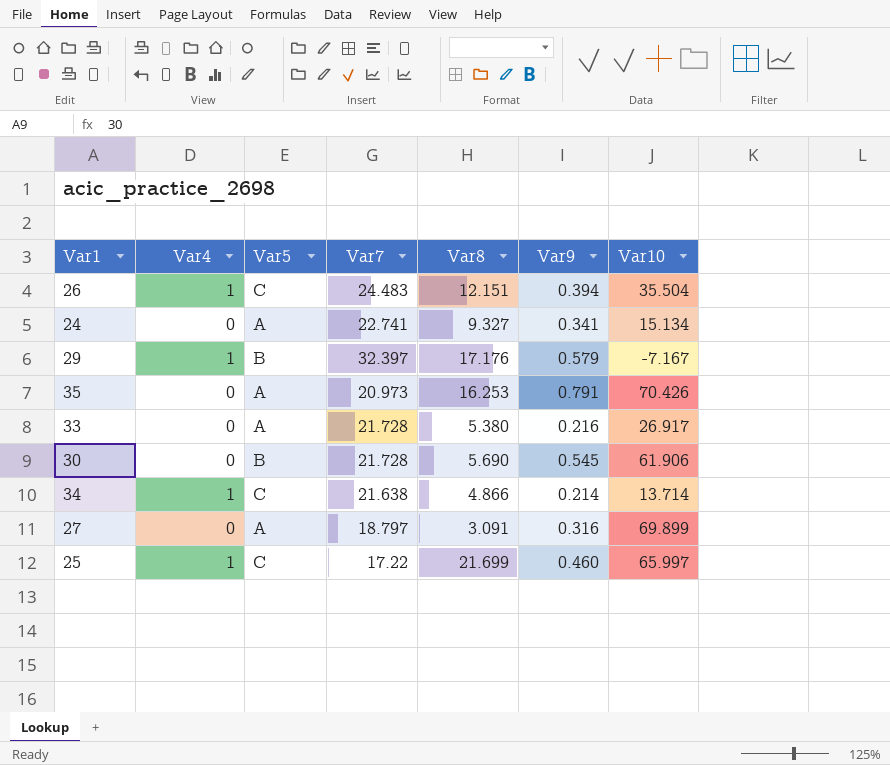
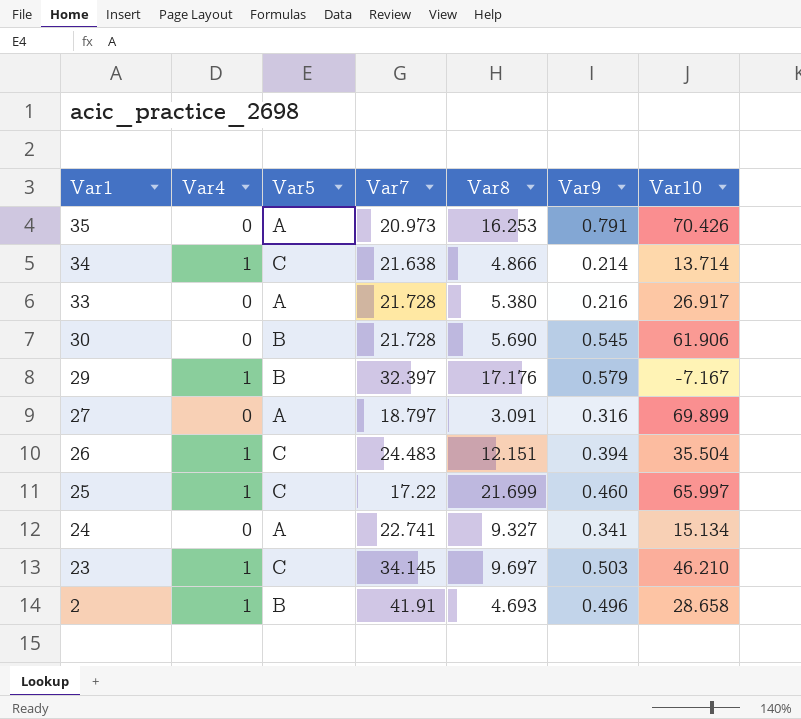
row order: none -> Var1 descending
row 23: none -> 1 | C | 34.145 | 9.697 | 0.503 | 46.210
row 2: none -> 1 | B | 41.91 | 4.693 | 0.496 | 28.658

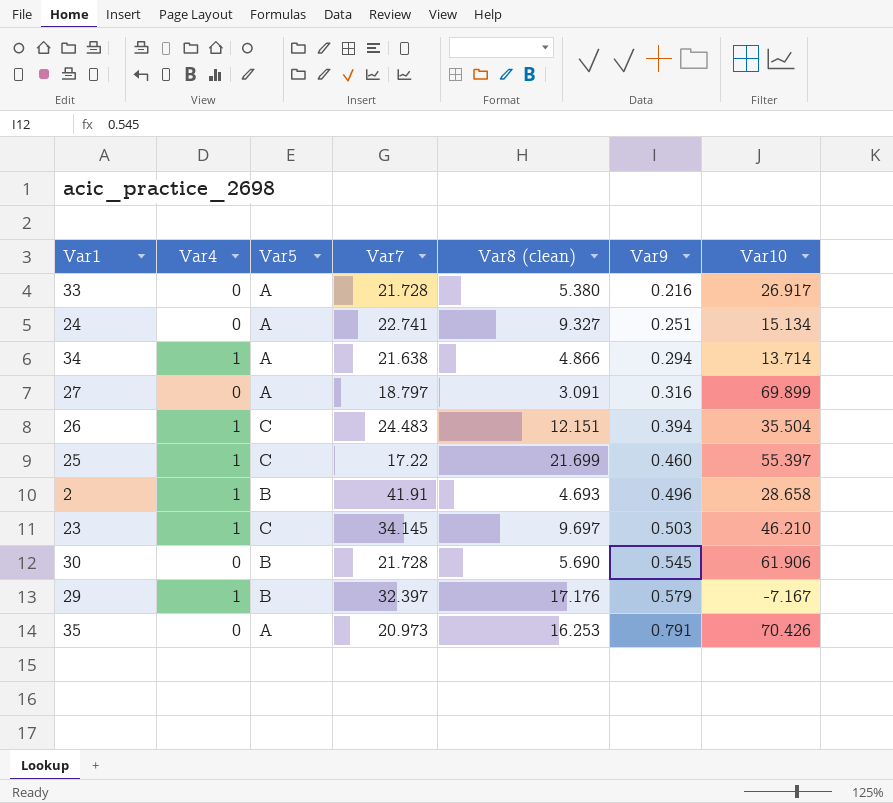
row order: Var1 descending -> Var9 ascending
column name: Var8 -> Var8 (clean)
24 | Var9: 0.341 -> 0.251
34 | Var5: C -> A
34 | Var9: 0.214 -> 0.294
25 | Var10: 65.997 -> 55.397

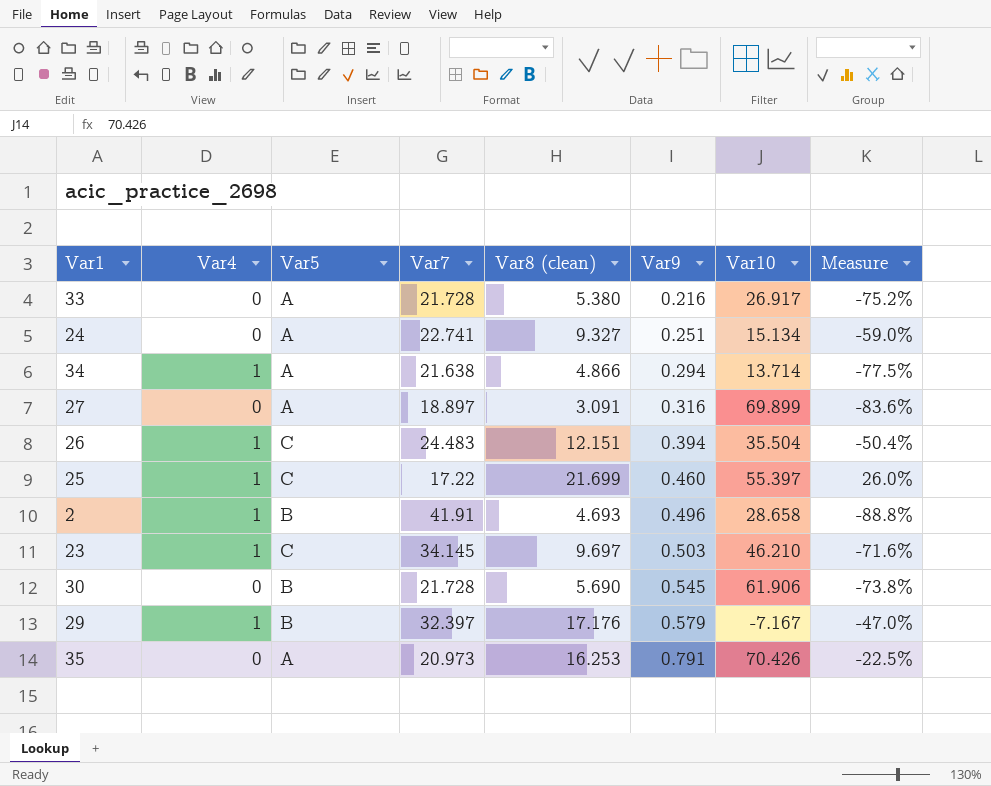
column Measure | formula: none -> ([Var8 (clean)] - [Var7]) / [Var7]
27 | Var7: 18.797 -> 18.897

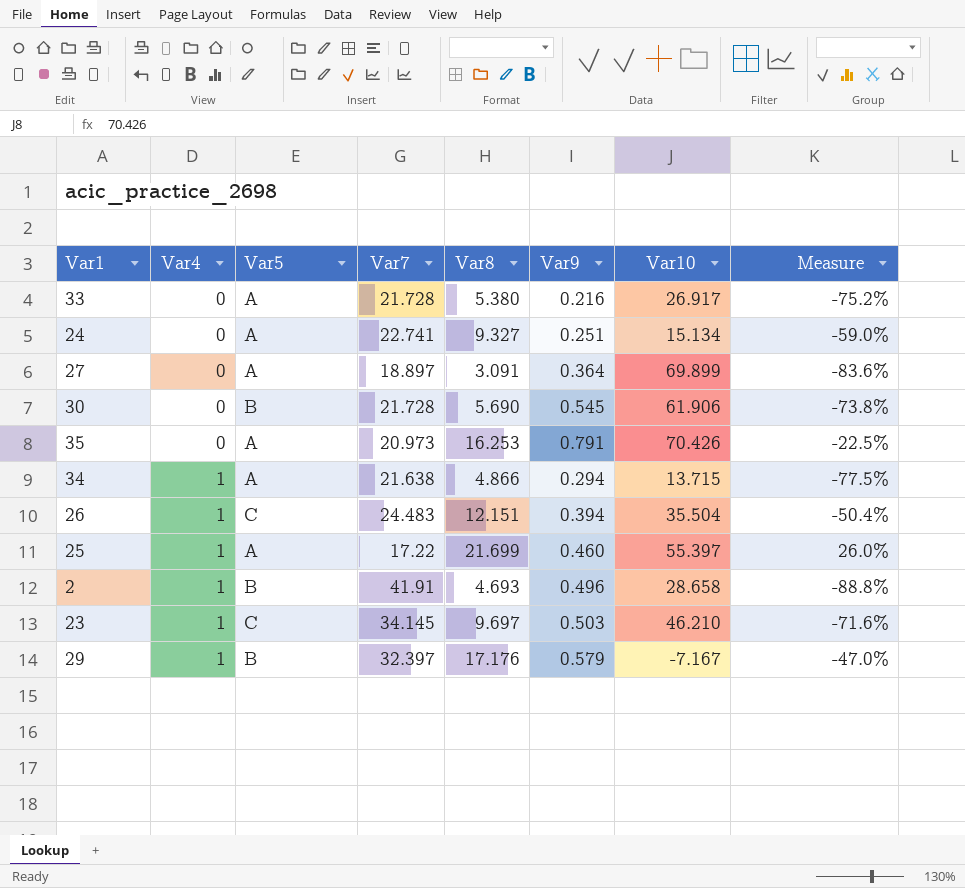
row order: Var9 ascending -> Var4 ascending
column name: Var8 (clean) -> Var8
27 | Var9: 0.316 -> 0.364
34 | Var10: 13.714 -> 13.715
25 | Var5: C -> A

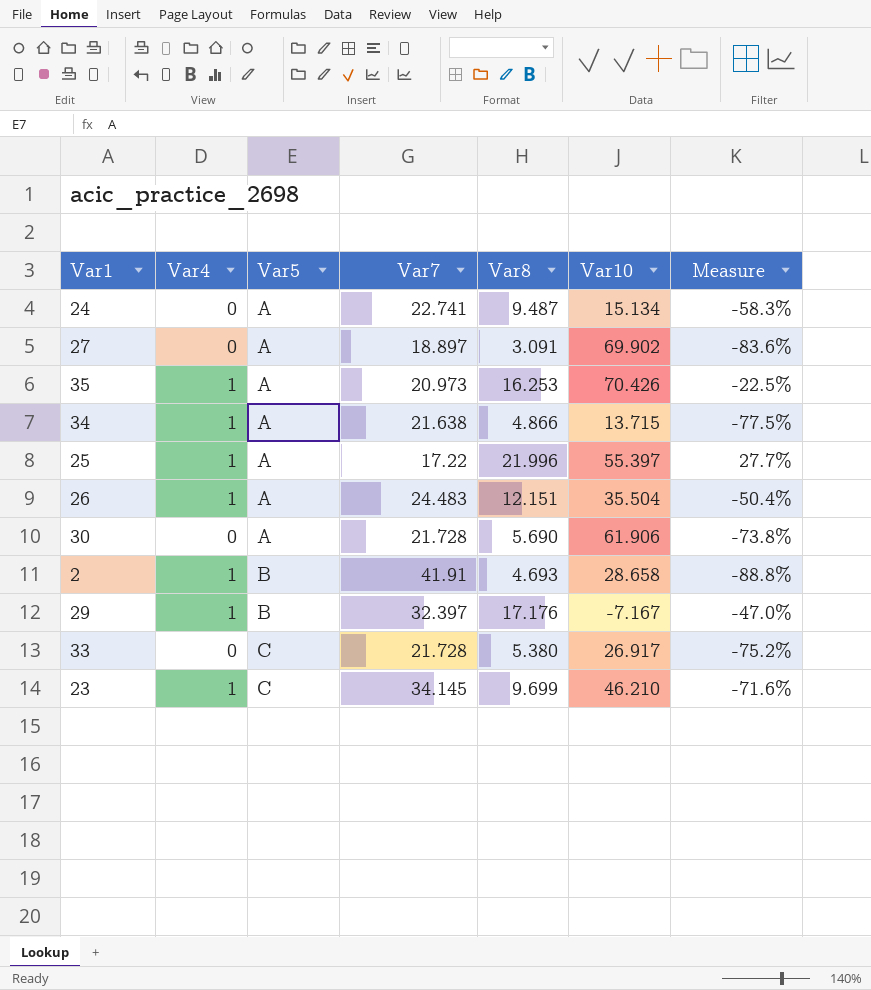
row order: Var4 ascending -> Var5 ascending
column Var9 | position: 6 -> none
24 | Var8: 9.327 -> 9.487
24 | Measure: -59.0% -> -58.3%
27 | Var10: 69.899 -> 69.902
35 | Var4: 0 -> 1
25 | Var8: 21.699 -> 21.996
25 | Measure: 26.0% -> 27.7%
26 | Var5: C -> A
30 | Var5: B -> A
33 | Var5: A -> C
23 | Var8: 9.697 -> 9.699

